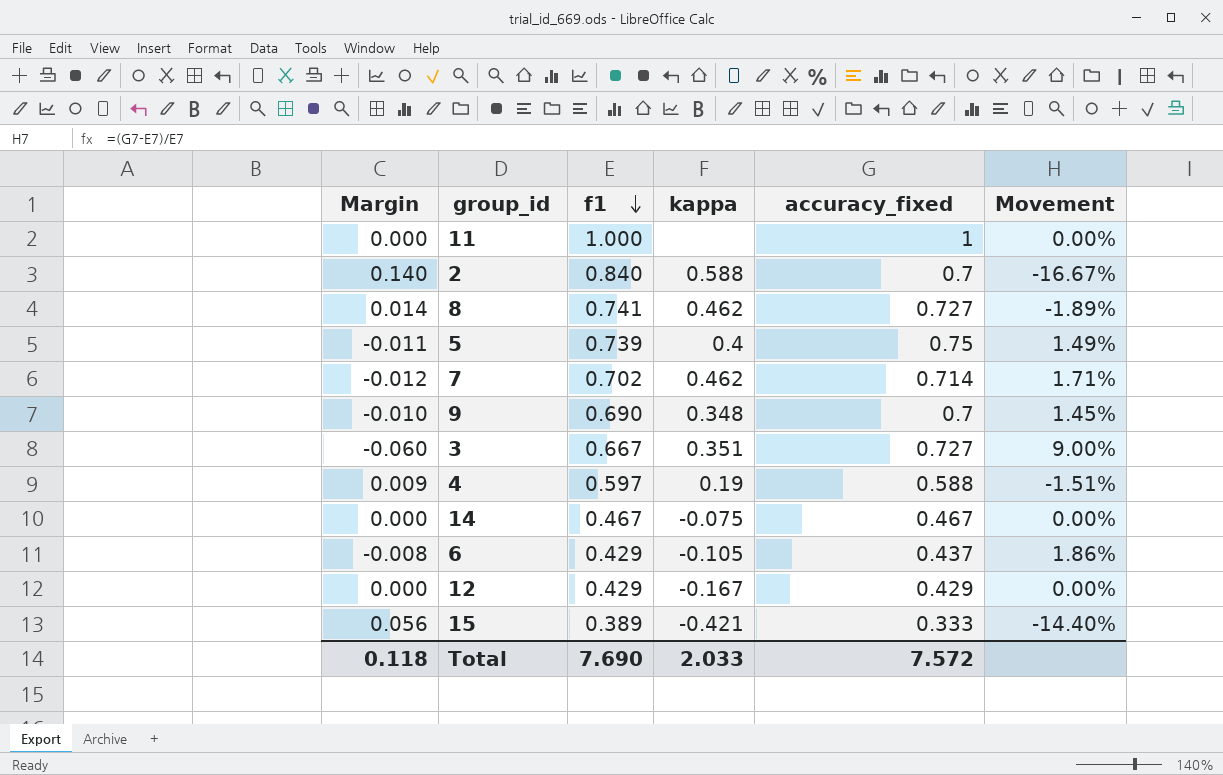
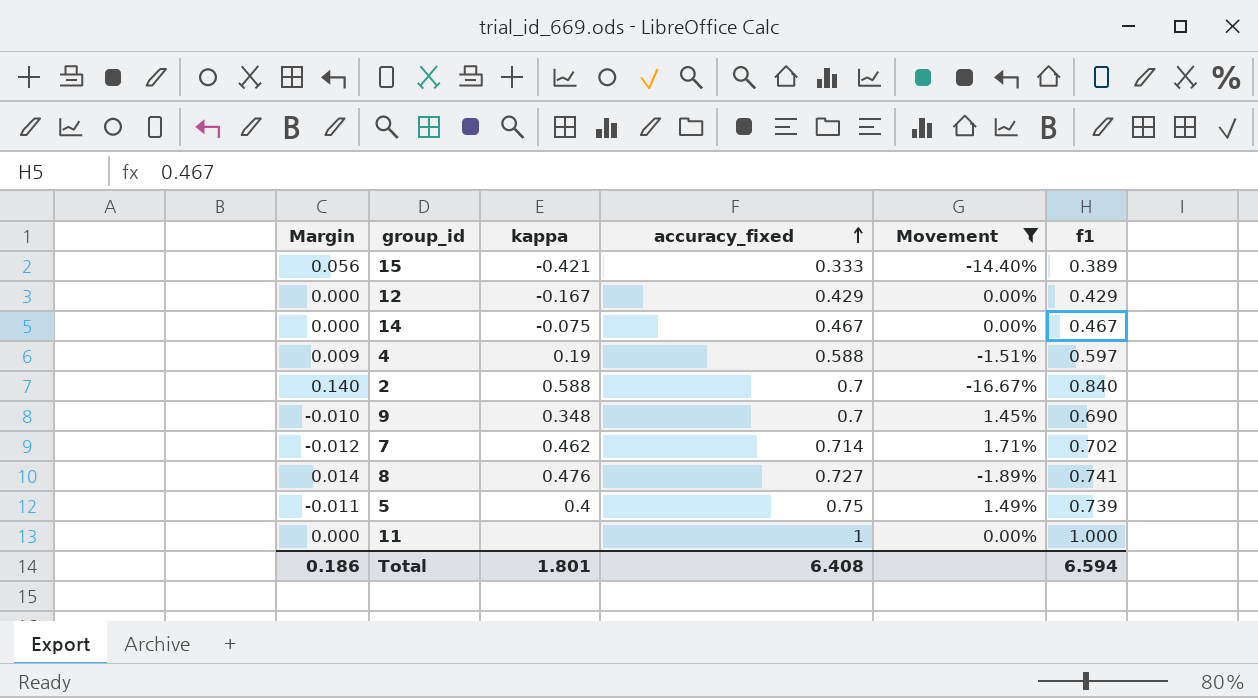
filter: none -> Movement <= 1.71%
row order: f1 descending -> accuracy_fixed ascending
column f1 | position: 3 -> 6
8 | kappa: 0.462 -> 0.476
Total | Margin: 0.118 -> 0.186
Total | kappa: 2.033 -> 1.801
Total | accuracy_fixed: 7.572 -> 6.408
Total | f1: 7.690 -> 6.594

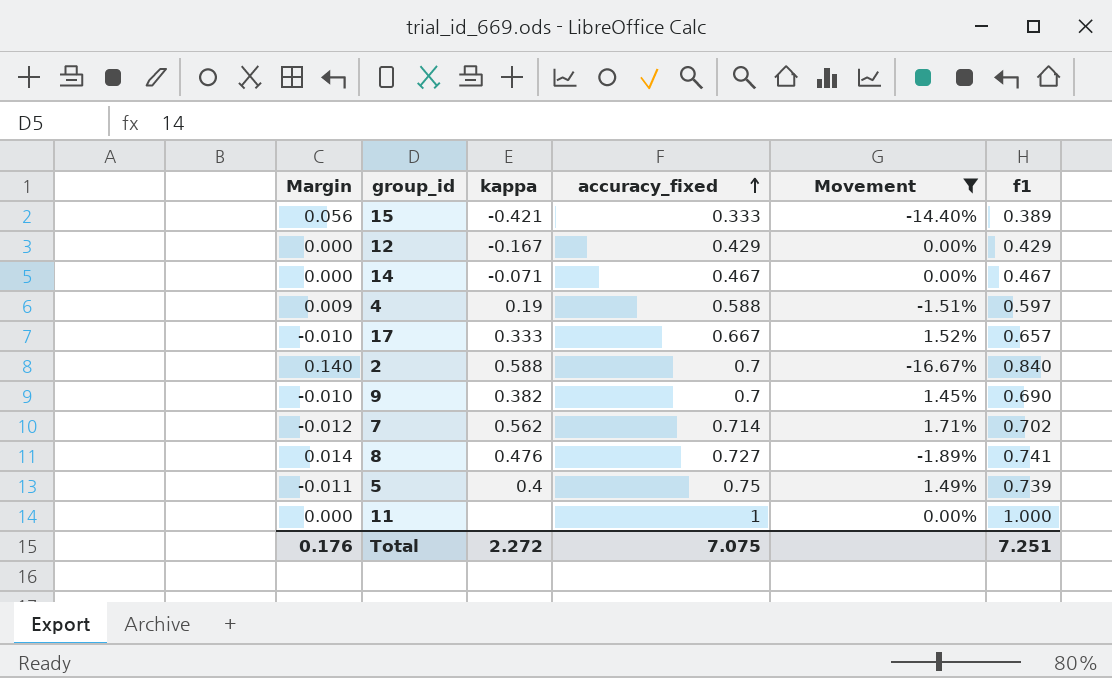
14 | kappa: -0.075 -> -0.071
row 17: none -> -0.010 | 0.333 | 0.667 | 1.52% | 0.657
9 | kappa: 0.348 -> 0.382
7 | kappa: 0.462 -> 0.562
Total | Margin: 0.186 -> 0.176
Total | kappa: 1.801 -> 2.272
Total | accuracy_fixed: 6.408 -> 7.075
Total | f1: 6.594 -> 7.251

